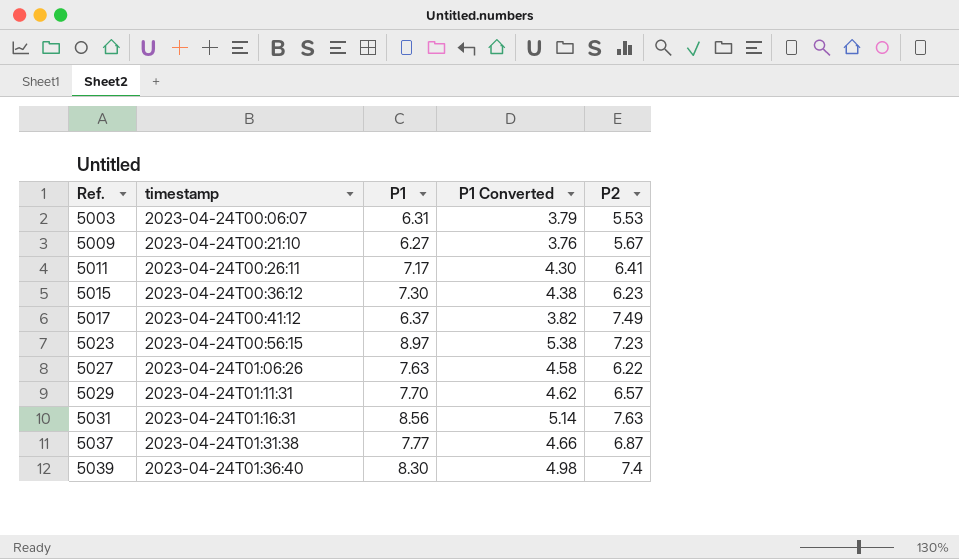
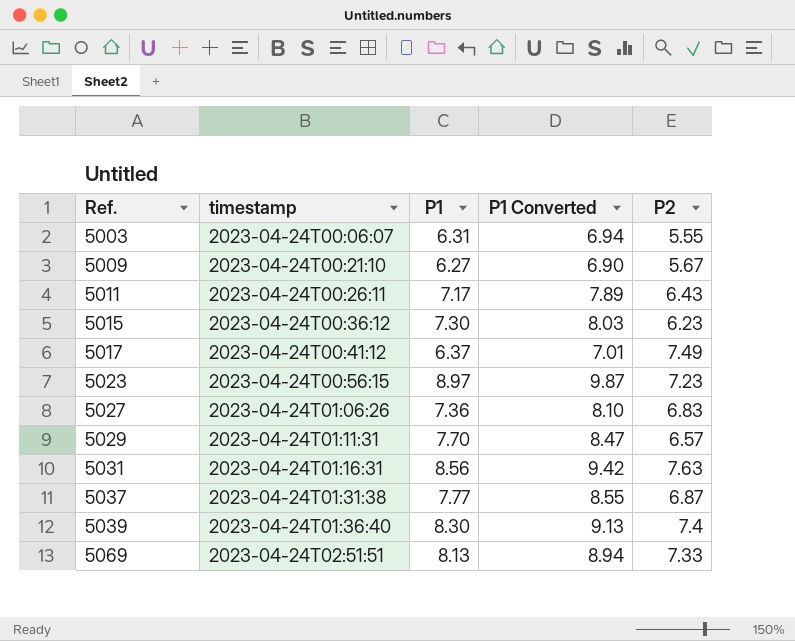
column P1 Converted | formula: [P1] * 0.6 -> [P1] * 1.1
5003 | P2: 5.53 -> 5.55
5011 | P2: 6.41 -> 6.43
5027 | P1: 7.63 -> 7.36
5027 | P2: 6.22 -> 6.83
row 5069: none -> 2023-04-24T02:51:51 | 8.13 | 8.94 | 7.33

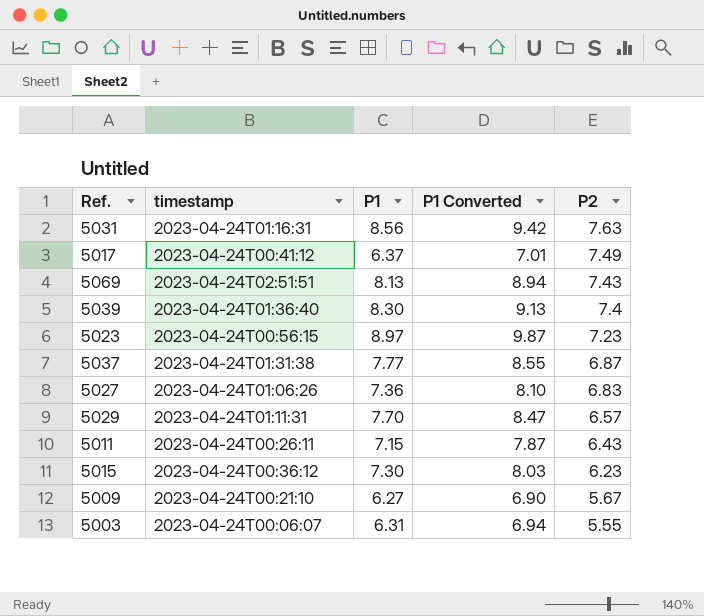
row order: Ref. ascending -> P2 descending
5069 | P2: 7.33 -> 7.43
5011 | P1: 7.17 -> 7.15
5011 | P1 Converted: 7.89 -> 7.87

